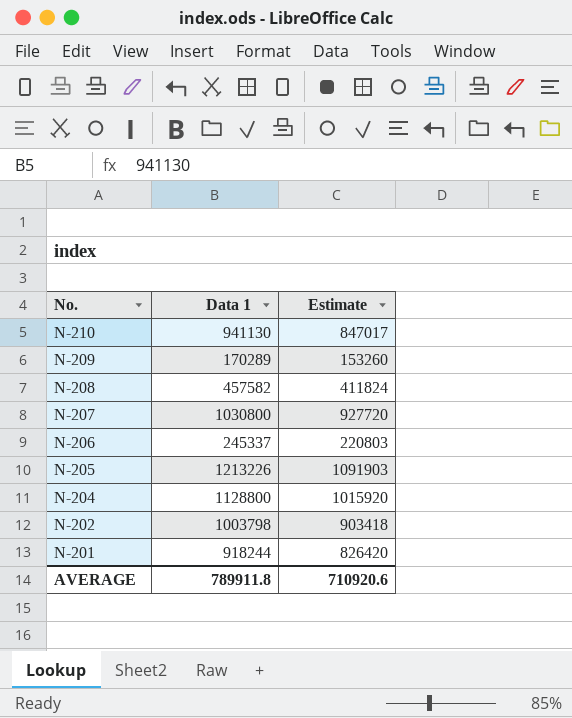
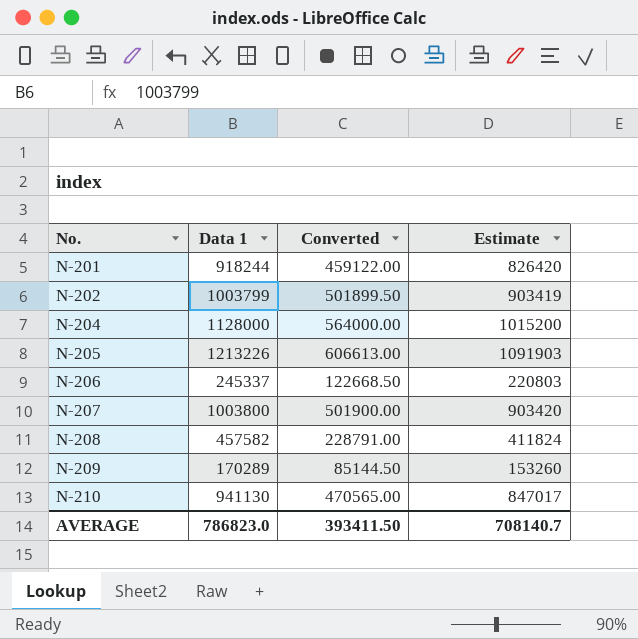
row order: No. descending -> No. ascending
column Converted | formula: none -> [Data 1] * 0.5
N-202 | Data 1: 1003798 -> 1003799
N-202 | Estimate: 903418 -> 903419
N-204 | Data 1: 1128800 -> 1128000
N-204 | Estimate: 1015920 -> 1015200
N-207 | Data 1: 1030800 -> 1003800
N-207 | Estimate: 927720 -> 903420
AVERAGE | Data 1: 789911.8 -> 786823.0
AVERAGE | Estimate: 710920.6 -> 708140.7

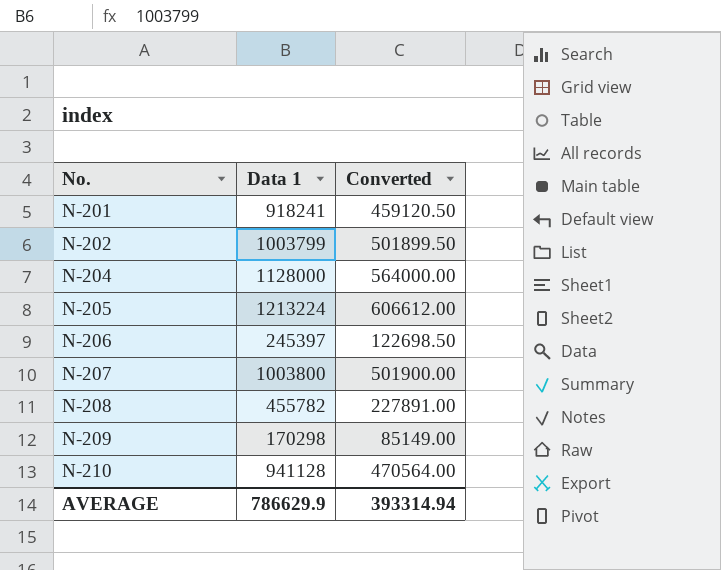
column Estimate | formula: [Data 1] * 0.9 -> none
N-201 | Data 1: 918244 -> 918241
N-201 | Converted: 459122.00 -> 459120.50
N-205 | Data 1: 1213226 -> 1213224
N-205 | Converted: 606613.00 -> 606612.00
N-206 | Data 1: 245337 -> 245397
N-206 | Converted: 122668.50 -> 122698.50
N-208 | Data 1: 457582 -> 455782
N-208 | Converted: 228791.00 -> 227891.00
N-209 | Data 1: 170289 -> 170298
N-209 | Converted: 85144.50 -> 85149.00
N-210 | Data 1: 941130 -> 941128
N-210 | Converted: 470565.00 -> 470564.00
AVERAGE | Data 1: 786823.0 -> 786629.9
AVERAGE | Converted: 393411.50 -> 393314.94

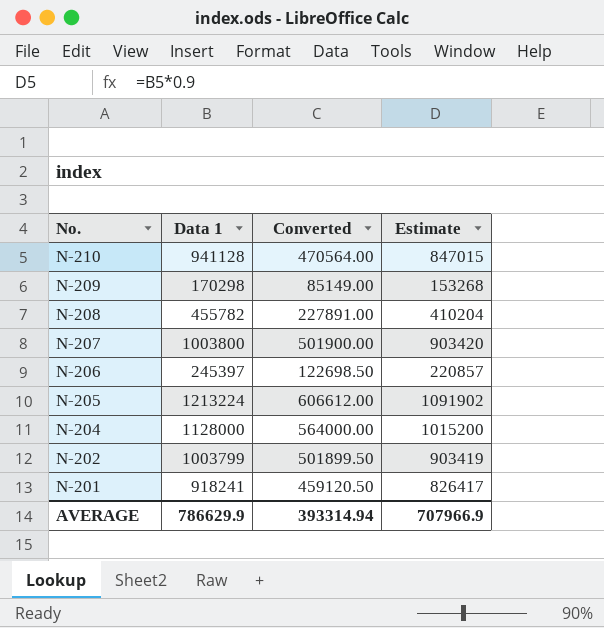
row order: No. ascending -> No. descending
column Estimate | formula: none -> [Data 1] * 0.9

